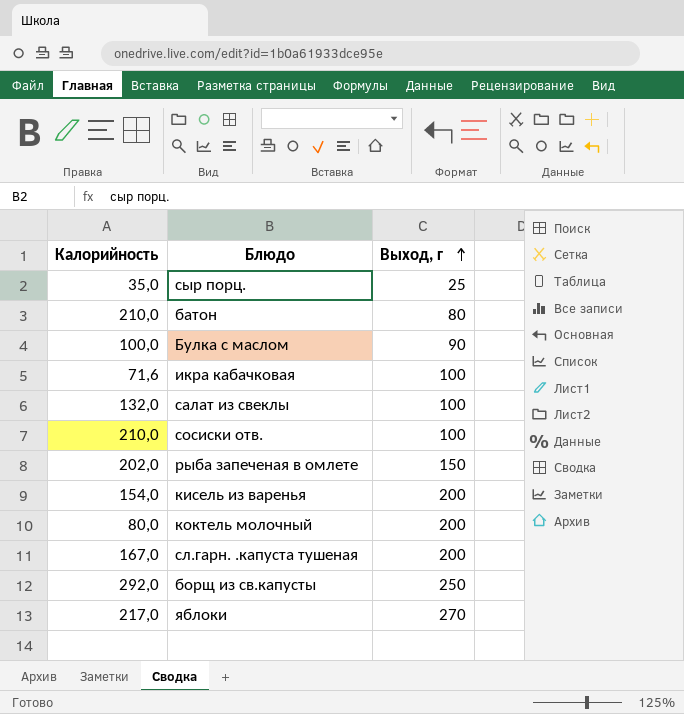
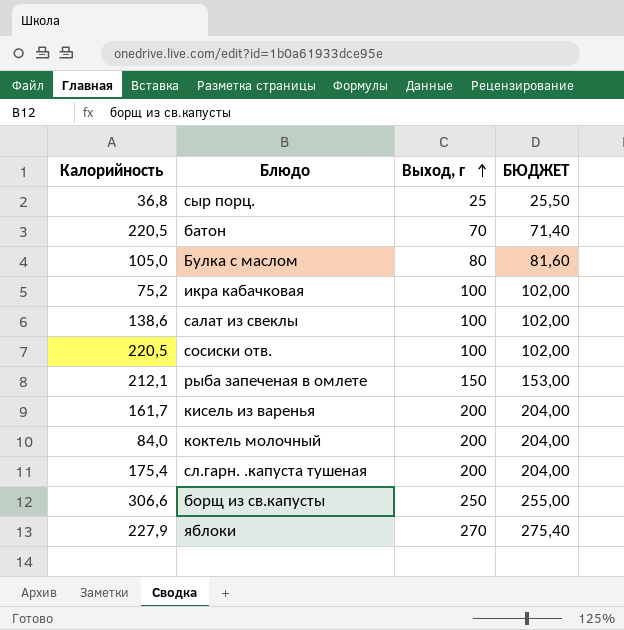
column БЮДЖЕТ | formula: none -> [Выход, г] * 1,02
сыр порц. | Калорийность: 35,0 -> 36,8
батон | Калорийность: 210,0 -> 220,5
батон | Выход, г: 80 -> 70
Булка с маслом | Калорийность: 100,0 -> 105,0
Булка с маслом | Выход, г: 90 -> 80
икра кабачковая | Калорийность: 71,6 -> 75,2
салат из свеклы | Калорийность: 132,0 -> 138,6
сосиски отв. | Калорийность: 210,0 -> 220,5
рыба запеченая в омлете | Калорийность: 202,0 -> 212,1
кисель из варенья | Калорийность: 154,0 -> 161,7
коктель молочный | Калорийность: 80,0 -> 84,0
сл.гарн. .капуста тушеная | Калорийность: 167,0 -> 175,4
борщ из св.капусты | Калорийность: 292,0 -> 306,6
яблоки | Калорийность: 217,0 -> 227,9

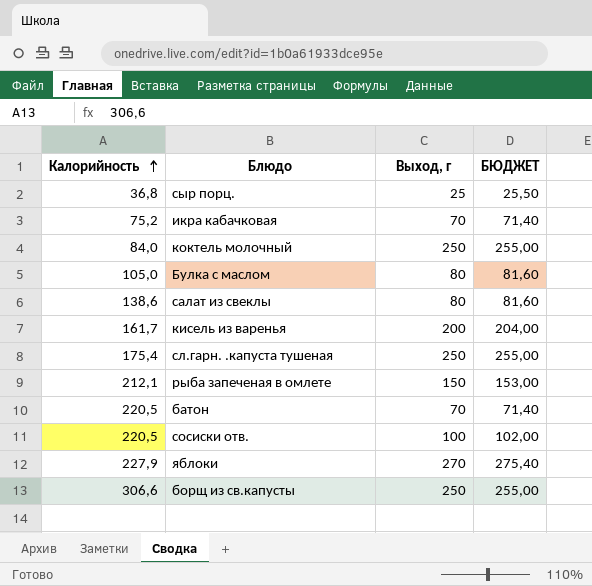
row order: Выход, г ascending -> Калорийность ascending
икра кабачковая | Выход, г: 100 -> 70
икра кабачковая | БЮДЖЕТ: 102,00 -> 71,40
коктель молочный | Выход, г: 200 -> 250
коктель молочный | БЮДЖЕТ: 204,00 -> 255,00
салат из свеклы | Выход, г: 100 -> 80
салат из свеклы | БЮДЖЕТ: 102,00 -> 81,60
сл.гарн. .капуста тушеная | Выход, г: 200 -> 250
сл.гарн. .капуста тушеная | БЮДЖЕТ: 204,00 -> 255,00

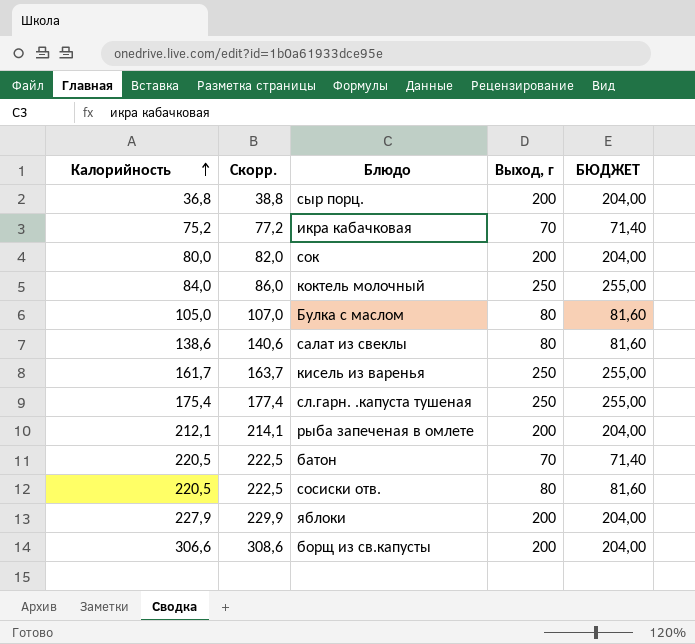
column Скорр. | formula: none -> [Калорийность] + 2
сыр порц. | Выход, г: 25 -> 200
сыр порц. | БЮДЖЕТ: 25,50 -> 204,00
row сок: none -> 80,0 | 82,0 | 200 | 204,00
кисель из варенья | Выход, г: 200 -> 250
кисель из варенья | БЮДЖЕТ: 204,00 -> 255,00
рыба запеченая в омлете | Выход, г: 150 -> 200
рыба запеченая в омлете | БЮДЖЕТ: 153,00 -> 204,00
сосиски отв. | Выход, г: 100 -> 80
сосиски отв. | БЮДЖЕТ: 102,00 -> 81,60
яблоки | Выход, г: 270 -> 200
яблоки | БЮДЖЕТ: 275,40 -> 204,00
борщ из св.капусты | Выход, г: 250 -> 200
борщ из св.капусты | БЮДЖЕТ: 255,00 -> 204,00

